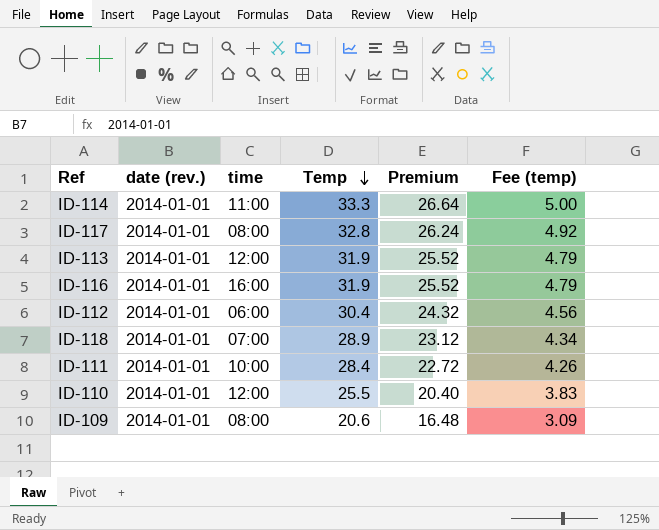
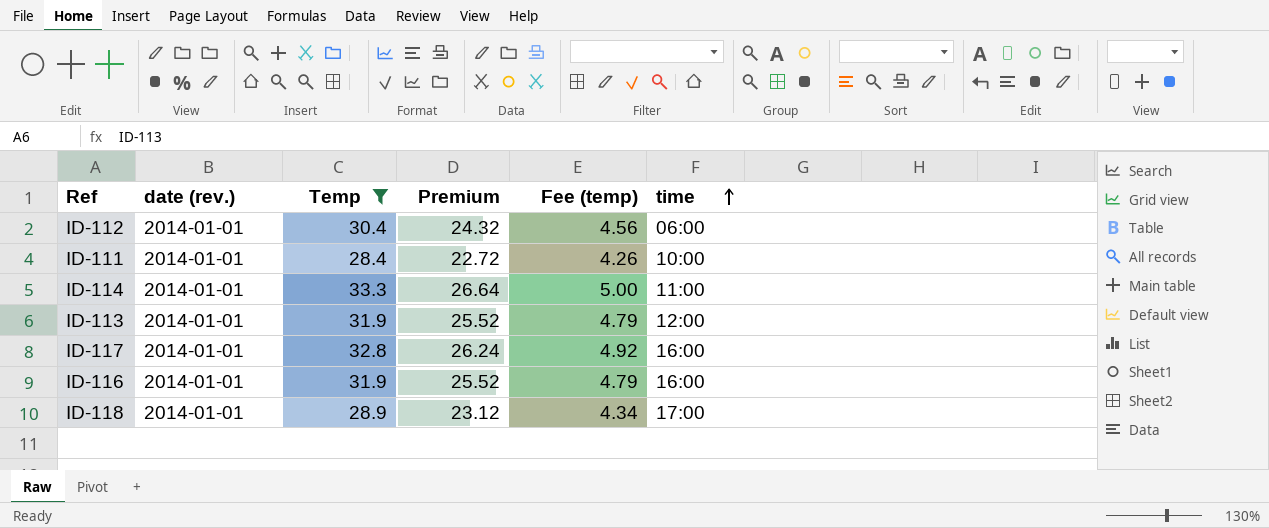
filter: none -> Temp >= 28.4
row order: Temp descending -> time ascending
column time | position: 3 -> 6
ID-117 | time: 08:00 -> 16:00
ID-118 | time: 07:00 -> 17:00

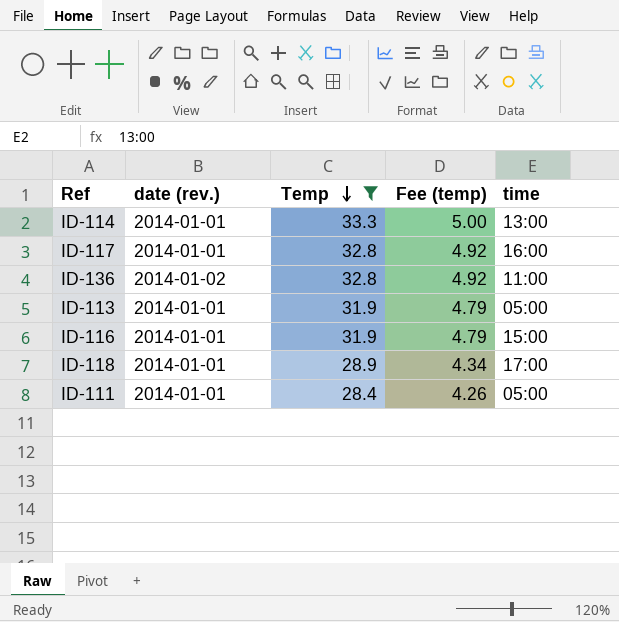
row order: time ascending -> Temp descending
column Premium | formula: [Temp] * 0.8 -> none
row ID-112: 2014-01-01 | 30.4 | 24.32 | 4.56 | 06:00 -> none
ID-114 | time: 11:00 -> 13:00
row ID-136: none -> 2014-01-02 | 32.8 | 4.92 | 11:00
ID-113 | time: 12:00 -> 05:00
ID-116 | time: 16:00 -> 15:00
ID-111 | time: 10:00 -> 05:00

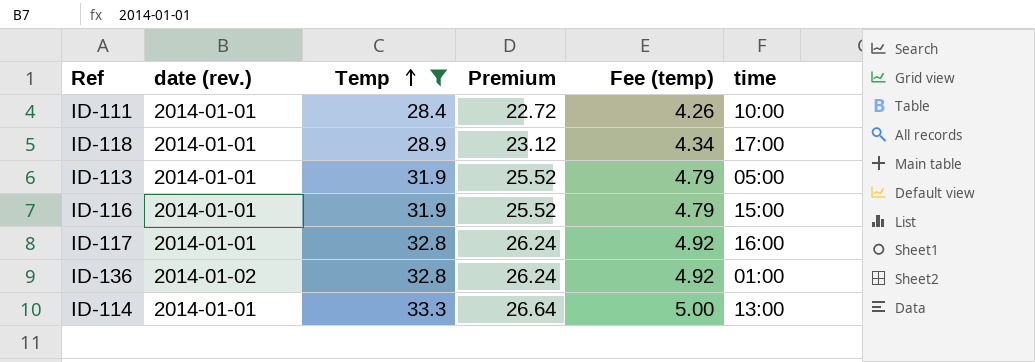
row order: Temp descending -> Temp ascending
column Premium | formula: none -> [Temp] * 0.8
ID-111 | time: 05:00 -> 10:00
ID-136 | time: 11:00 -> 01:00

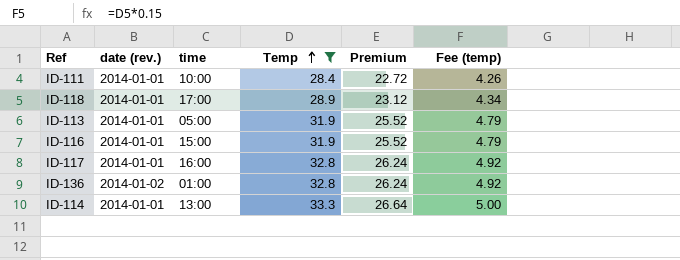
column time | position: 6 -> 3

